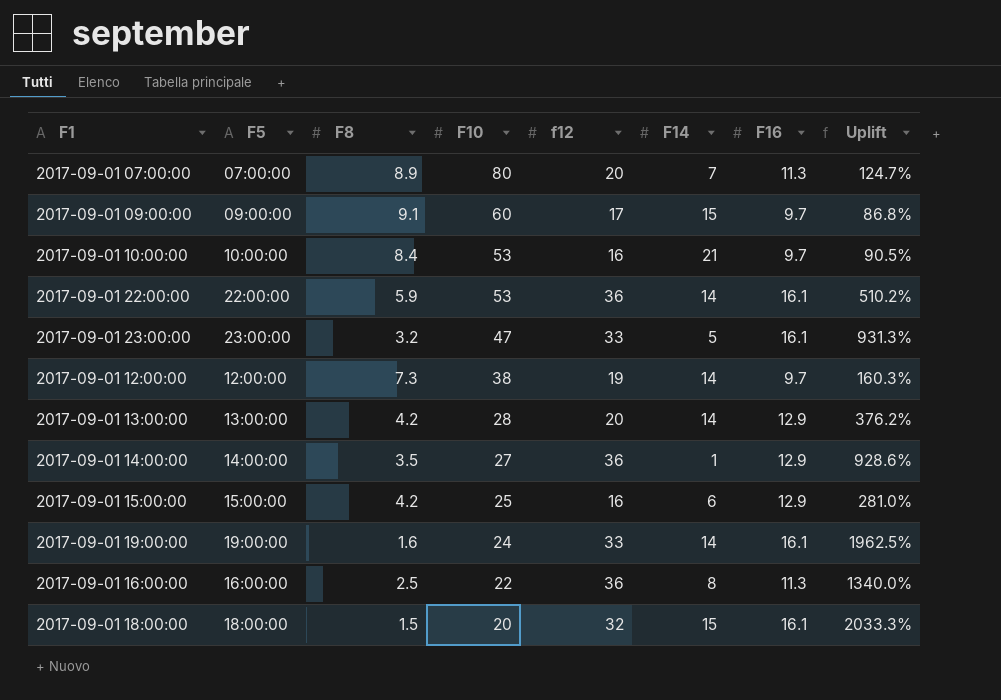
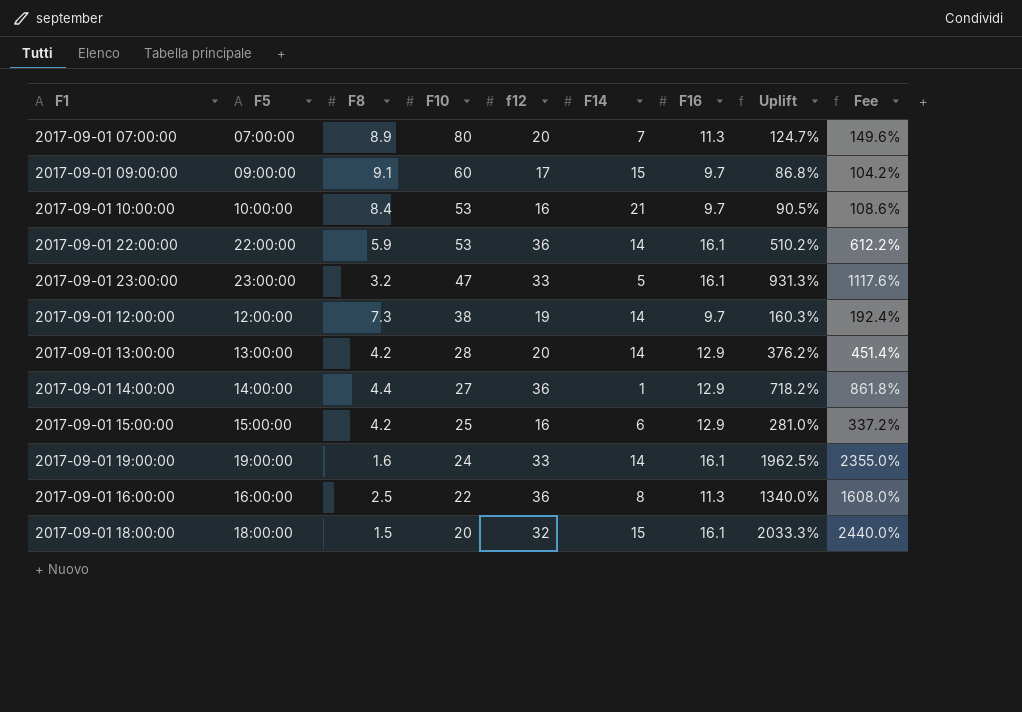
column Fee | formula: none -> [Uplift] * 1.2
2017-09-01 14:00:00 | F8: 3.5 -> 4.4
2017-09-01 14:00:00 | Uplift: 928.6% -> 718.2%

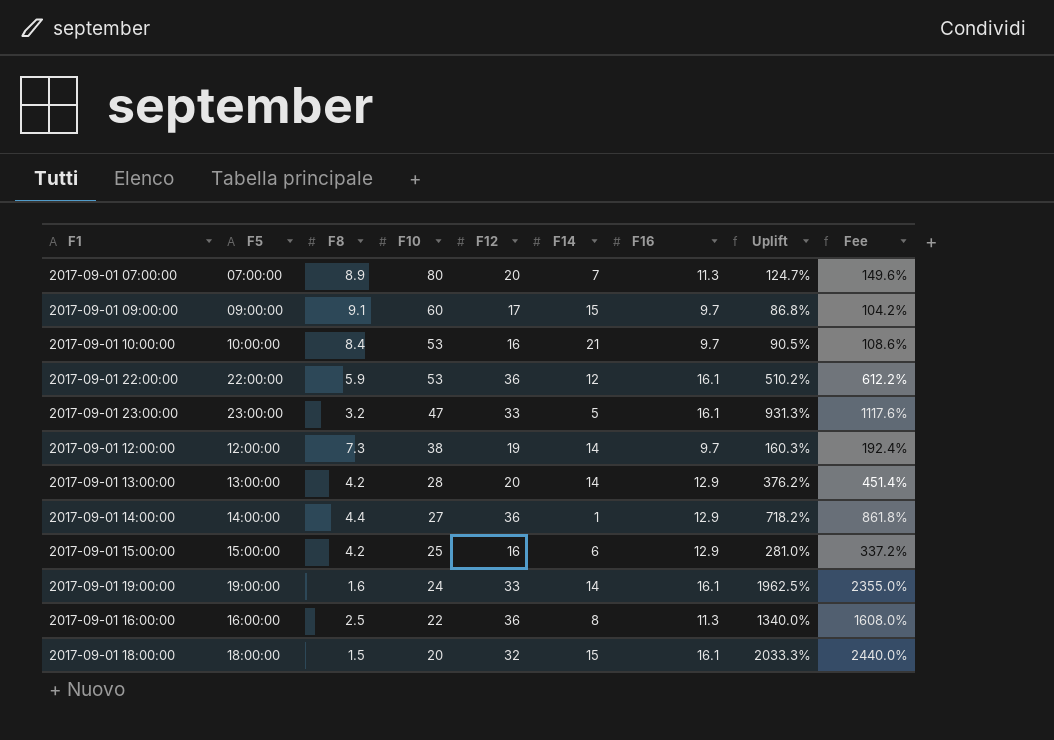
column name: f12 -> F12
2017-09-01 22:00:00 | F14: 14 -> 12

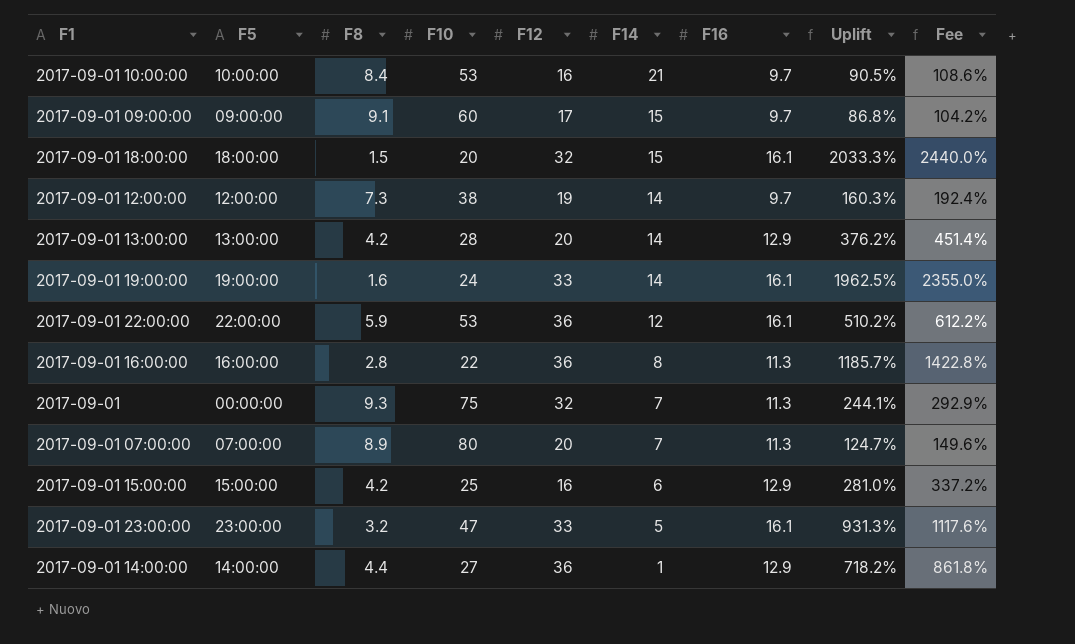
row order: F10 descending -> F14 descending
2017-09-01 16:00:00 | F8: 2.5 -> 2.8
2017-09-01 16:00:00 | Uplift: 1340.0% -> 1185.7%
2017-09-01 16:00:00 | Fee: 1608.0% -> 1422.8%
row 2017-09-01: none -> 00:00:00 | 9.3 | 75 | 32 | 7 | 11.3 | 244.1% | 292.9%

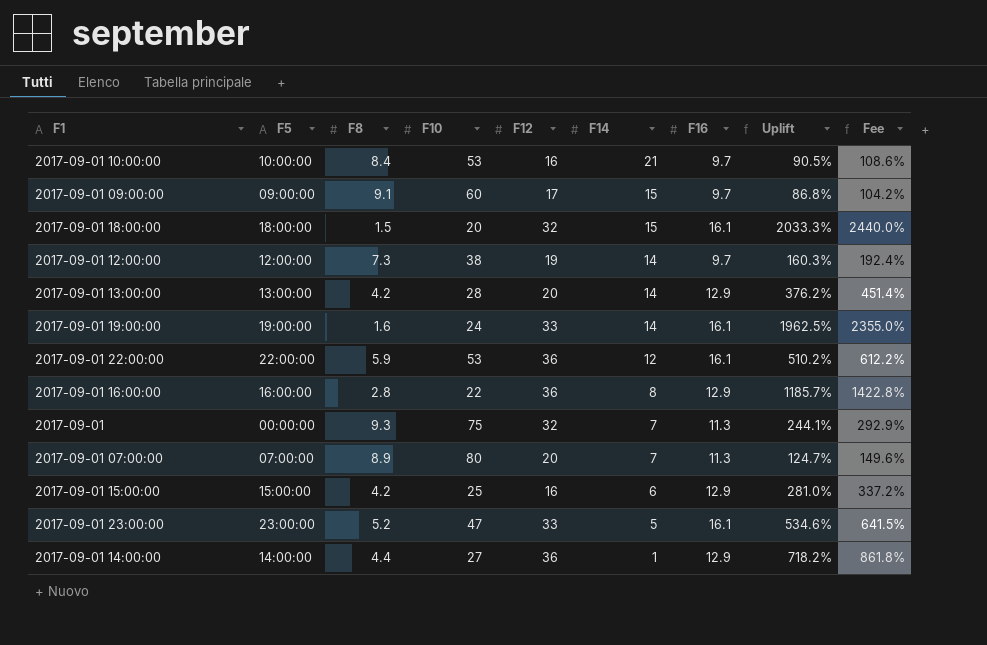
2017-09-01 16:00:00 | F16: 11.3 -> 12.9
2017-09-01 23:00:00 | F8: 3.2 -> 5.2
2017-09-01 23:00:00 | Uplift: 931.3% -> 534.6%
2017-09-01 23:00:00 | Fee: 1117.6% -> 641.5%

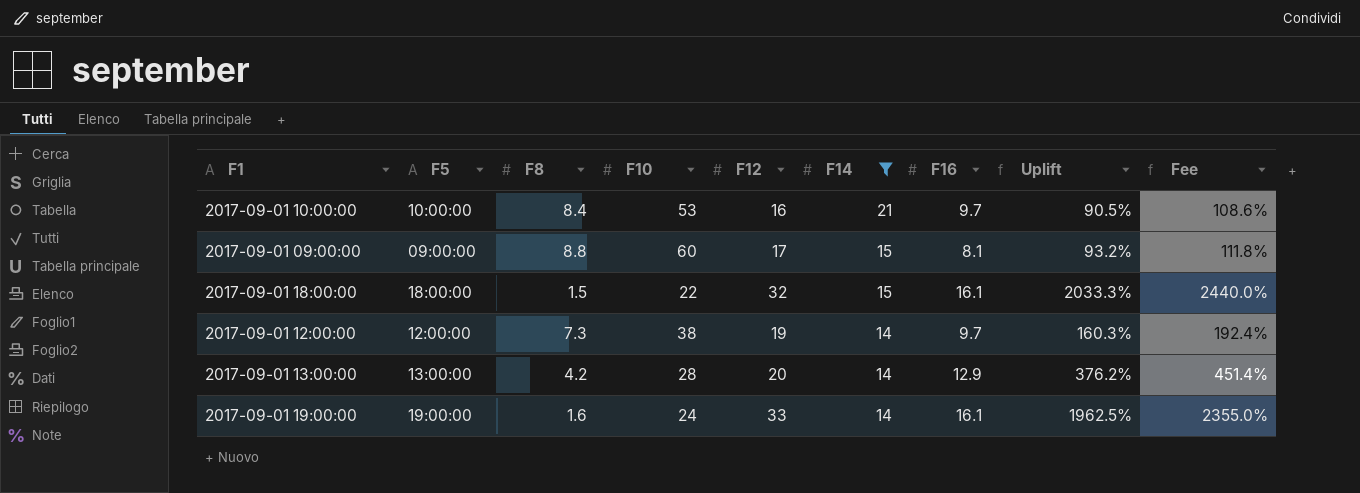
filter: none -> F14 >= 14
2017-09-01 09:00:00 | F8: 9.1 -> 8.8
2017-09-01 09:00:00 | F16: 9.7 -> 8.1
2017-09-01 09:00:00 | Uplift: 86.8% -> 93.2%
2017-09-01 09:00:00 | Fee: 104.2% -> 111.8%
2017-09-01 18:00:00 | F10: 20 -> 22

